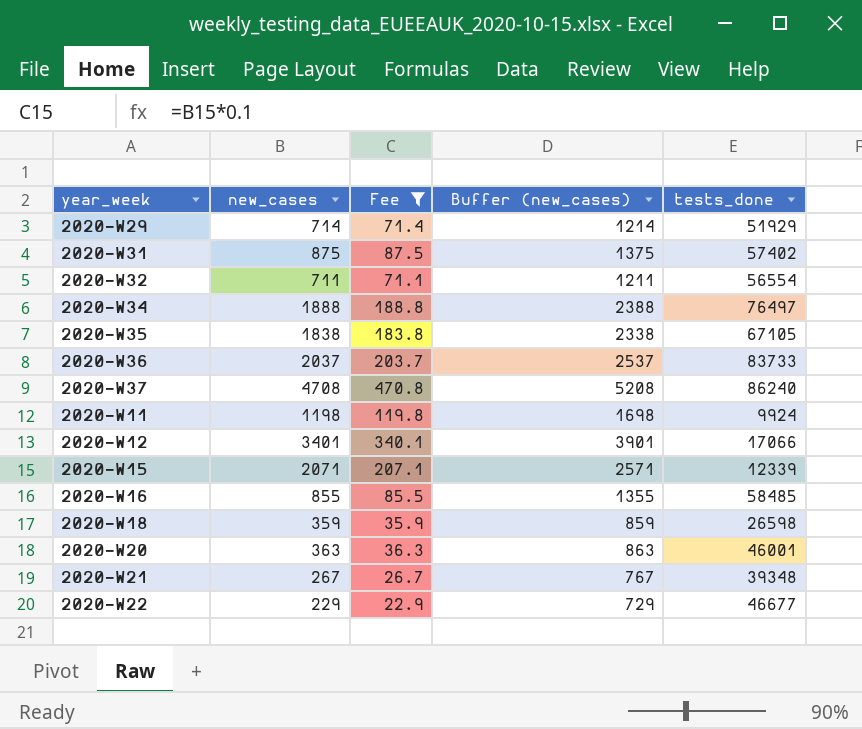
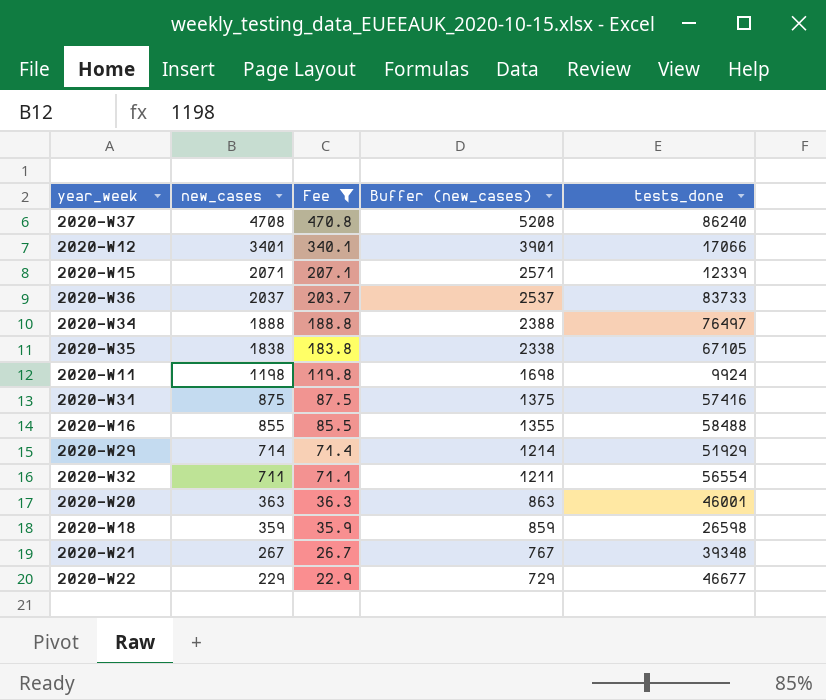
row order: none -> new_cases descending
2020-W31 | tests_done: 57402 -> 57416
2020-W16 | tests_done: 58485 -> 58488

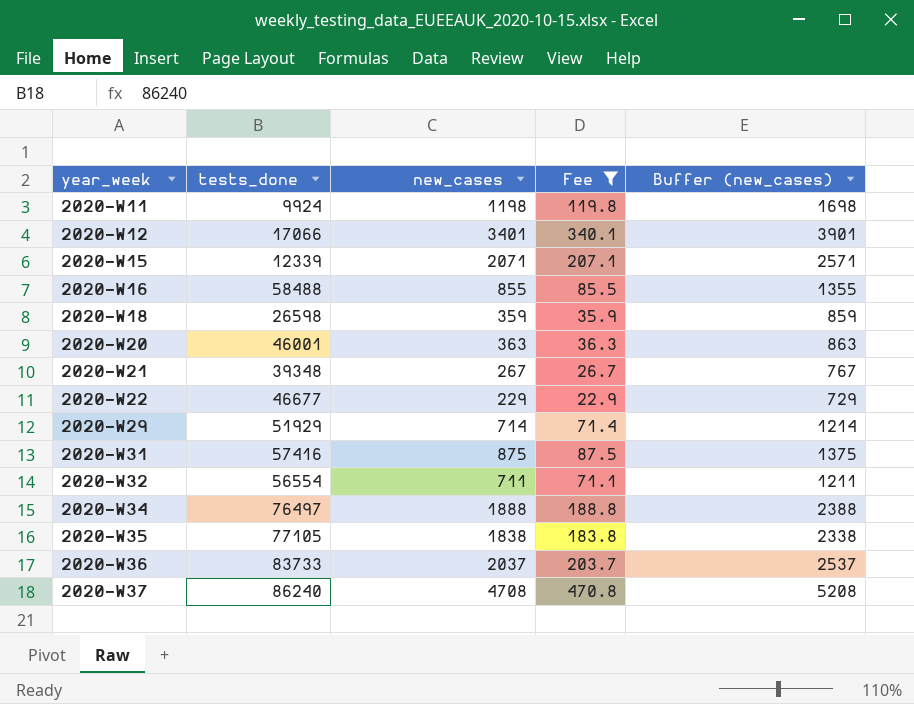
row order: new_cases descending -> year_week ascending
column tests_done | position: 5 -> 2
2020-W35 | tests_done: 67105 -> 77105

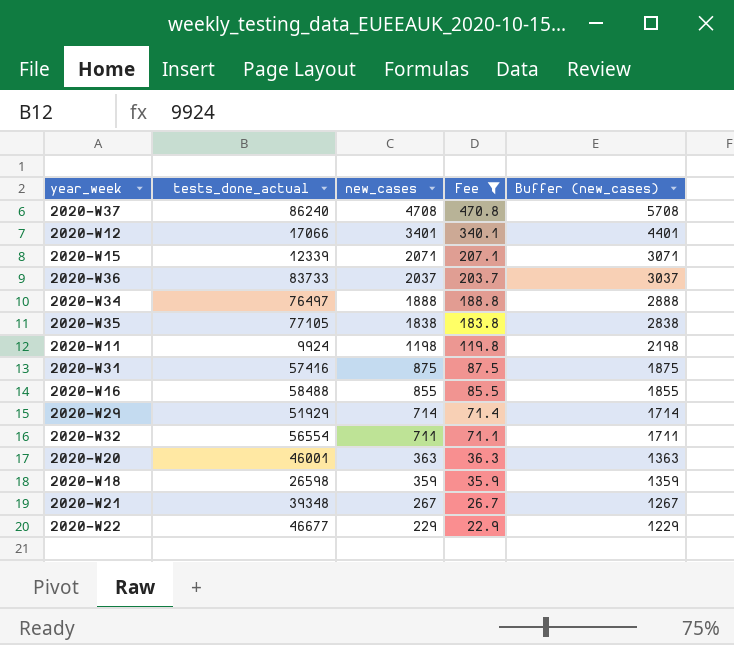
row order: year_week ascending -> new_cases descending
column name: tests_done -> tests_done_actual
column Buffer (new_cases) | formula: [new_cases] + 500 -> [new_cases] + 1000

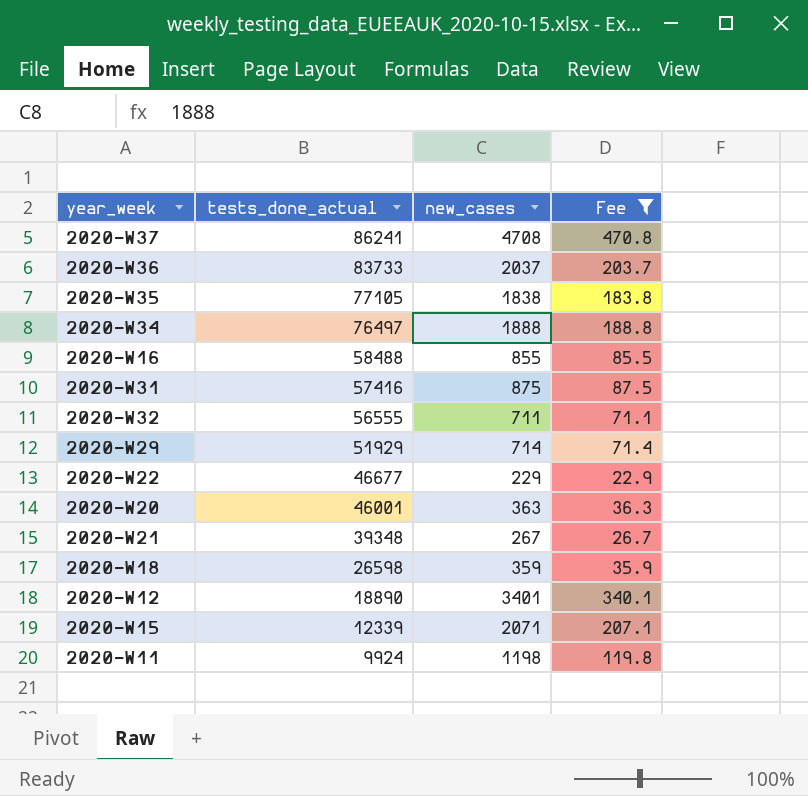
row order: new_cases descending -> tests_done_actual descending
column Buffer (new_cases) | formula: [new_cases] + 1000 -> none
2020-W37 | tests_done_actual: 86240 -> 86241
2020-W32 | tests_done_actual: 56554 -> 56555
2020-W12 | tests_done_actual: 17066 -> 18890

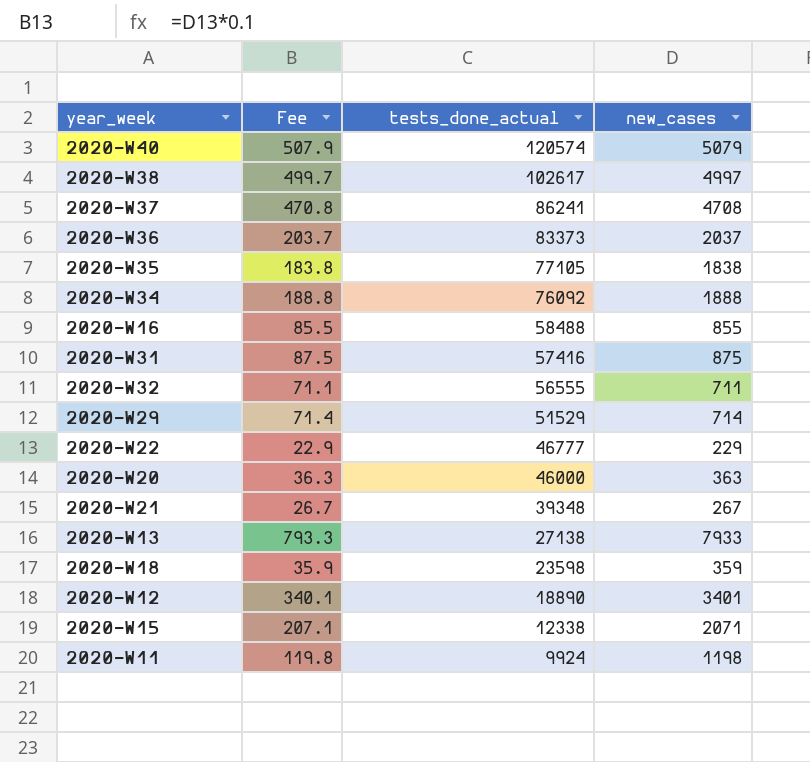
filter: Fee <= 470.8 -> none
column Fee | position: 4 -> 2
2020-W36 | tests_done_actual: 83733 -> 83373
2020-W34 | tests_done_actual: 76497 -> 76092
2020-W29 | tests_done_actual: 51929 -> 51529
2020-W22 | tests_done_actual: 46677 -> 46777
2020-W20 | tests_done_actual: 46001 -> 46000
2020-W18 | tests_done_actual: 26598 -> 23598
2020-W15 | tests_done_actual: 12339 -> 12338

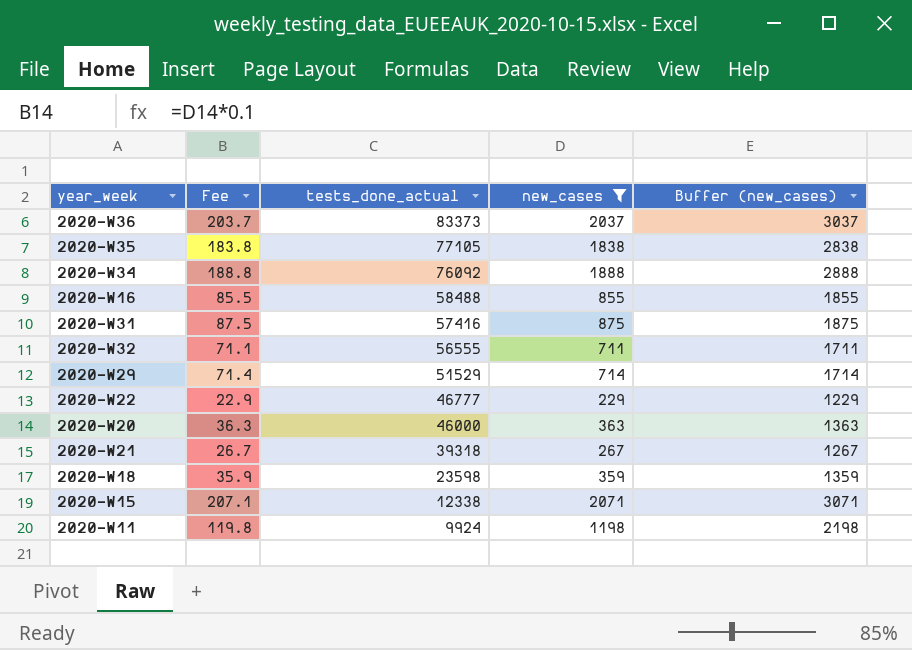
filter: none -> new_cases <= 2071
column Buffer (new_cases) | formula: none -> [new_cases] + 1000
2020-W21 | tests_done_actual: 39348 -> 39318

